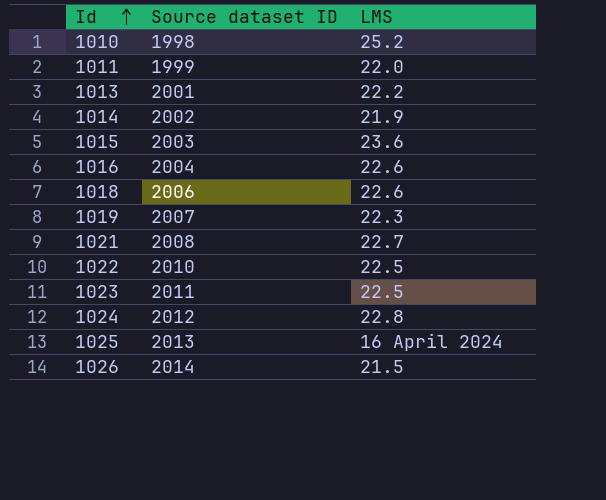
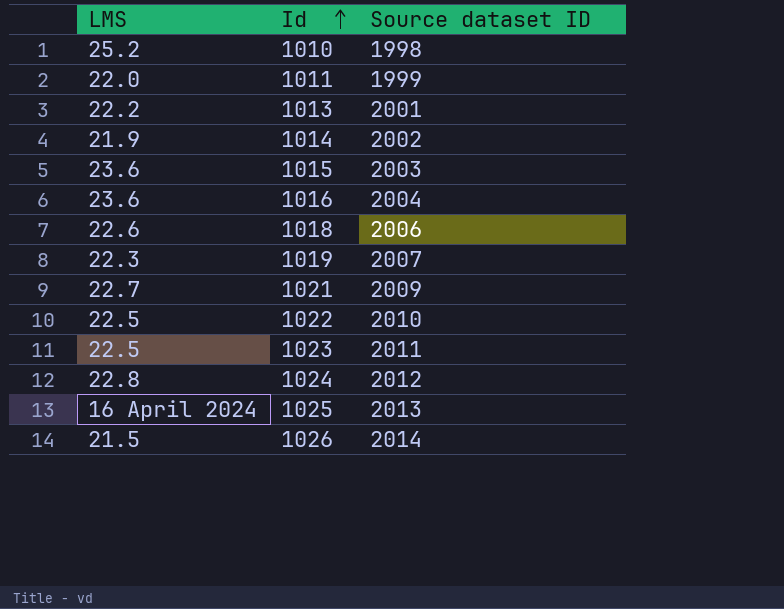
column LMS | position: 3 -> 1
1016 | LMS: 22.6 -> 23.6
1021 | Source dataset ID: 2008 -> 2009

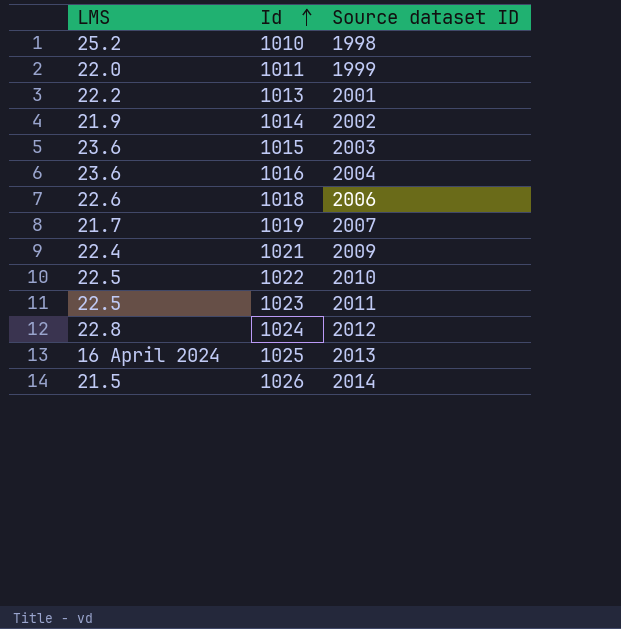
1019 | LMS: 22.3 -> 21.7
1021 | LMS: 22.7 -> 22.4

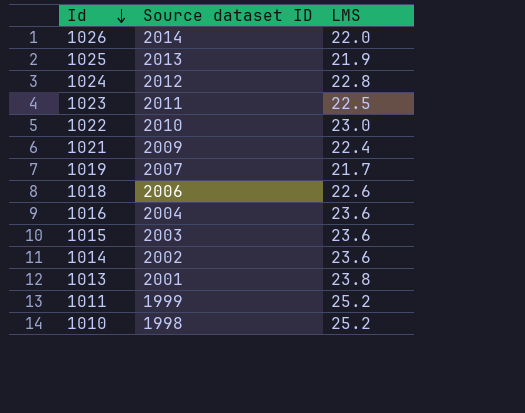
row order: Id ascending -> Id descending
column LMS | position: 1 -> 3
1026 | LMS: 21.5 -> 22.0
1025 | LMS: 16 April 2024 -> 21.9
1022 | LMS: 22.5 -> 23.0
1014 | LMS: 21.9 -> 23.6
1013 | LMS: 22.2 -> 23.8
1011 | LMS: 22.0 -> 25.2

